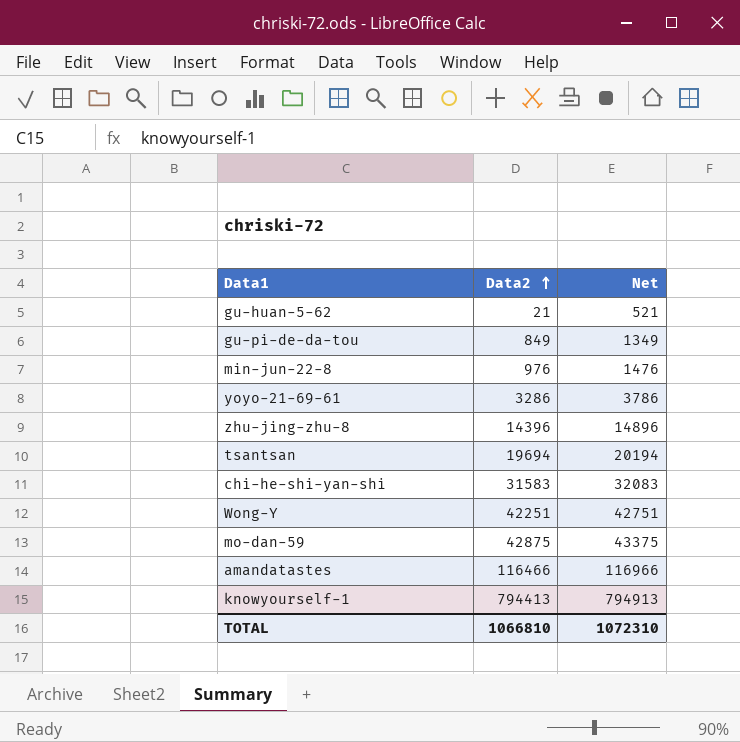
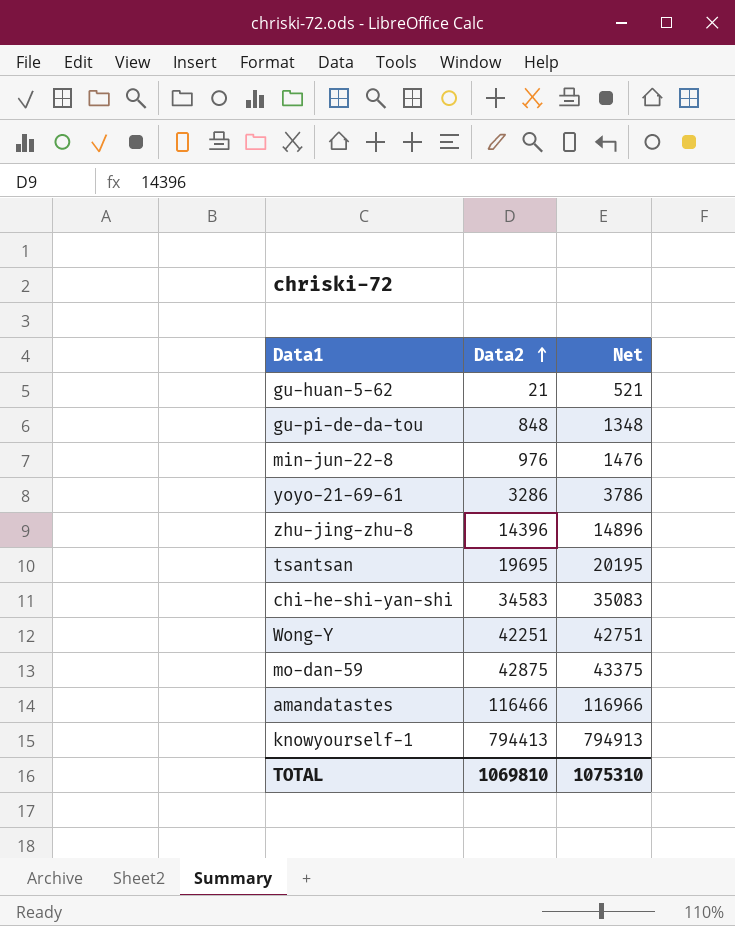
gu-pi-de-da-tou | Data2: 849 -> 848
gu-pi-de-da-tou | Net: 1349 -> 1348
tsantsan | Data2: 19694 -> 19695
tsantsan | Net: 20194 -> 20195
chi-he-shi-yan-shi | Data2: 31583 -> 34583
chi-he-shi-yan-shi | Net: 32083 -> 35083
TOTAL | Data2: 1066810 -> 1069810
TOTAL | Net: 1072310 -> 1075310

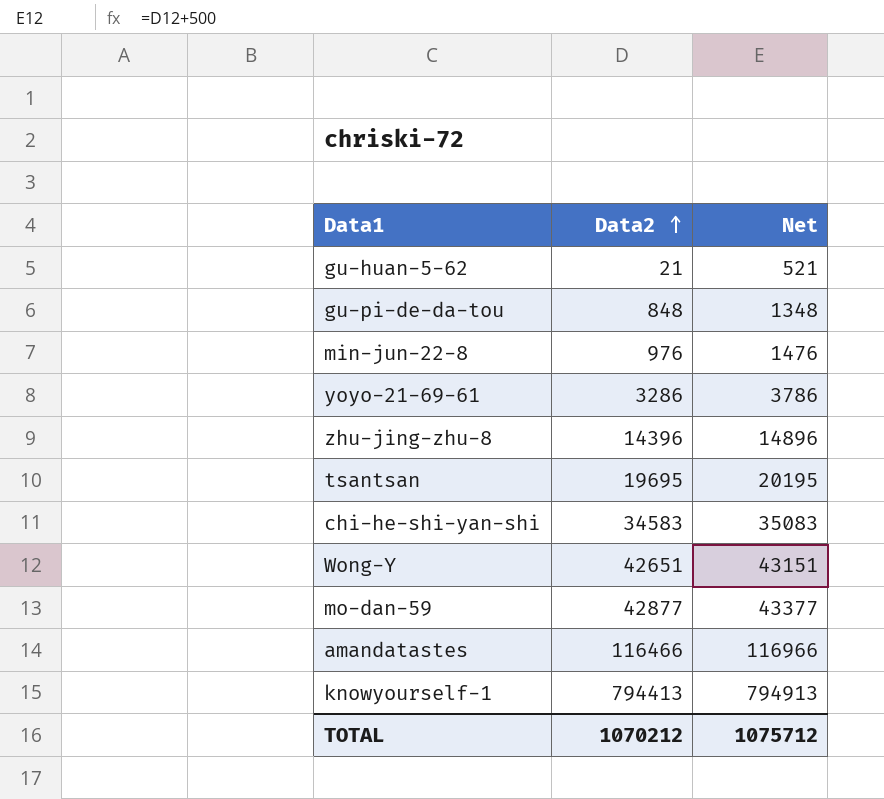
Wong-Y | Data2: 42251 -> 42651
Wong-Y | Net: 42751 -> 43151
mo-dan-59 | Data2: 42875 -> 42877
mo-dan-59 | Net: 43375 -> 43377
TOTAL | Data2: 1069810 -> 1070212
TOTAL | Net: 1075310 -> 1075712

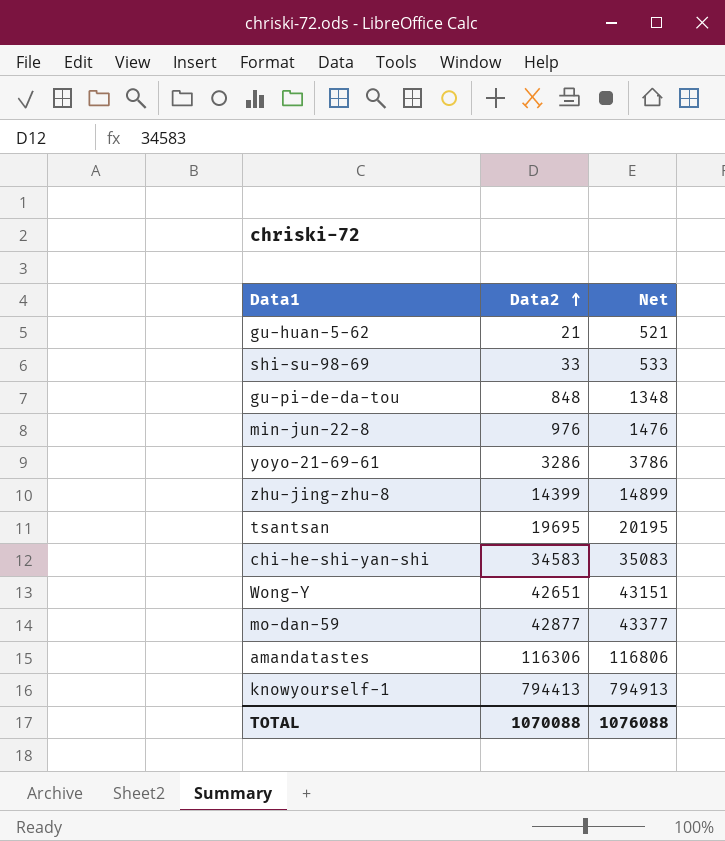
row shi-su-98-69: none -> 33 | 533
zhu-jing-zhu-8 | Data2: 14396 -> 14399
zhu-jing-zhu-8 | Net: 14896 -> 14899
amandatastes | Data2: 116466 -> 116306
amandatastes | Net: 116966 -> 116806
TOTAL | Data2: 1070212 -> 1070088
TOTAL | Net: 1075712 -> 1076088

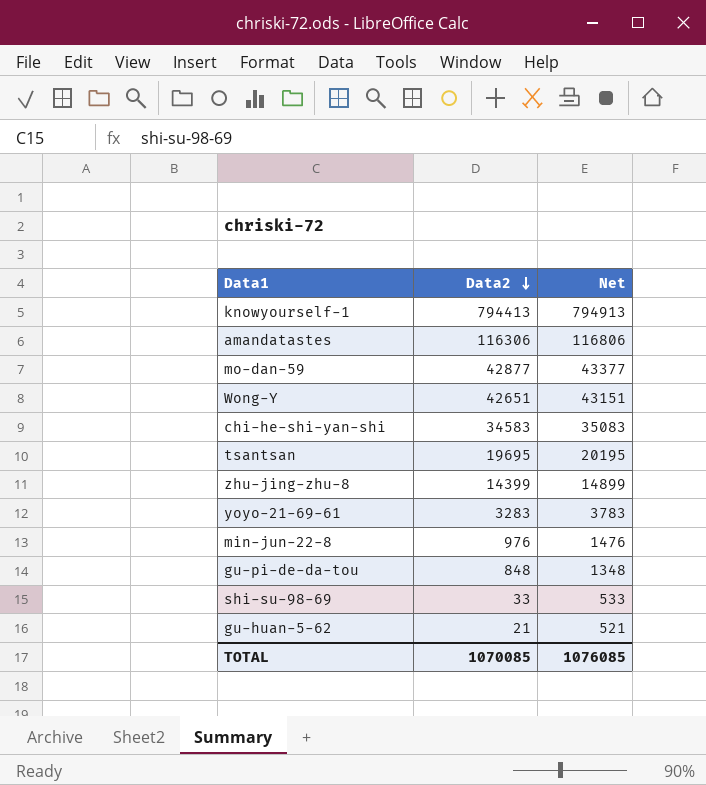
row order: Data2 ascending -> Data2 descending
yoyo-21-69-61 | Data2: 3286 -> 3283
yoyo-21-69-61 | Net: 3786 -> 3783
TOTAL | Data2: 1070088 -> 1070085
TOTAL | Net: 1076088 -> 1076085

